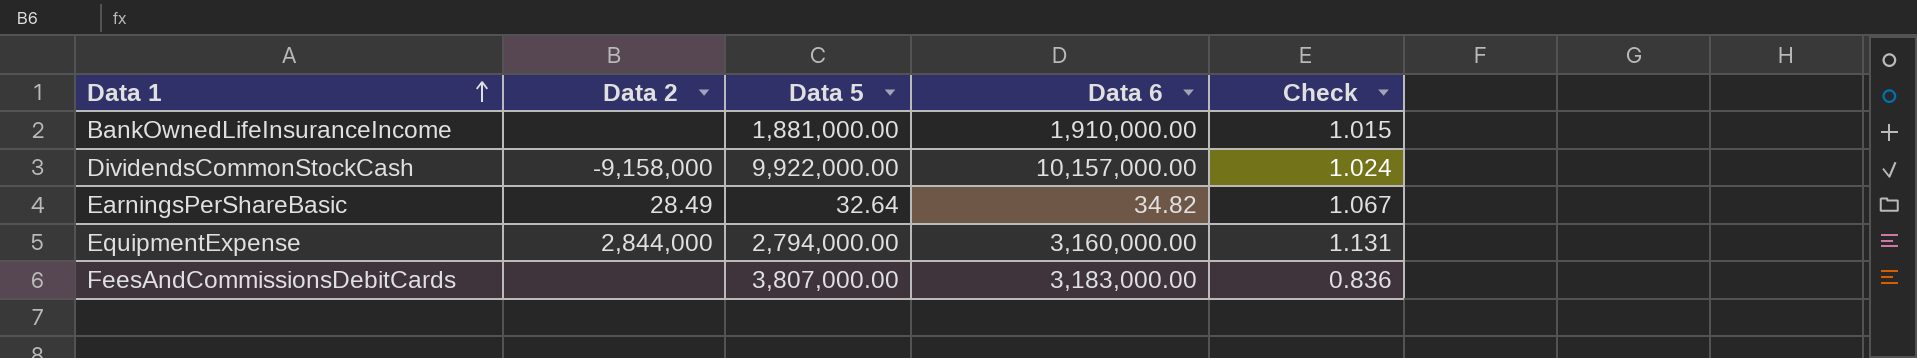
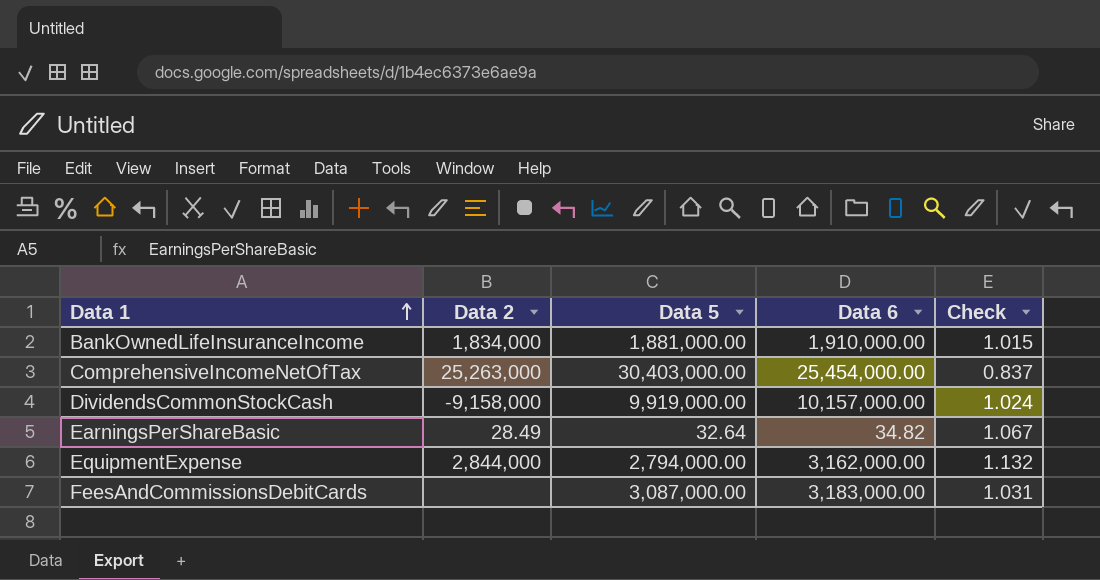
BankOwnedLifeInsuranceIncome | Data 2: none -> 1,834,000
row ComprehensiveIncomeNetOfTax: none -> 25,263,000 | 30,403,000.00 | 25,454,000.00 | 0.837
DividendsCommonStockCash | Data 5: 9,922,000.00 -> 9,919,000.00
EquipmentExpense | Data 6: 3,160,000.00 -> 3,162,000.00
EquipmentExpense | Check: 1.131 -> 1.132
FeesAndCommissionsDebitCards | Data 5: 3,807,000.00 -> 3,087,000.00
FeesAndCommissionsDebitCards | Check: 0.836 -> 1.031

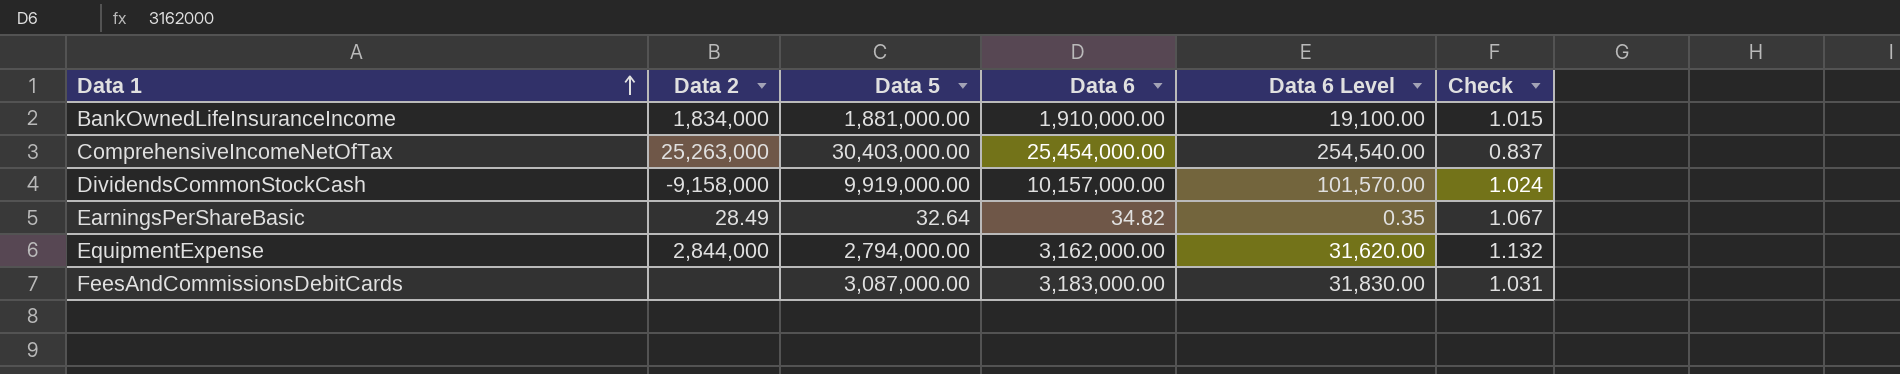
column Data 6 Level | formula: none -> [Data 6] * 0.01

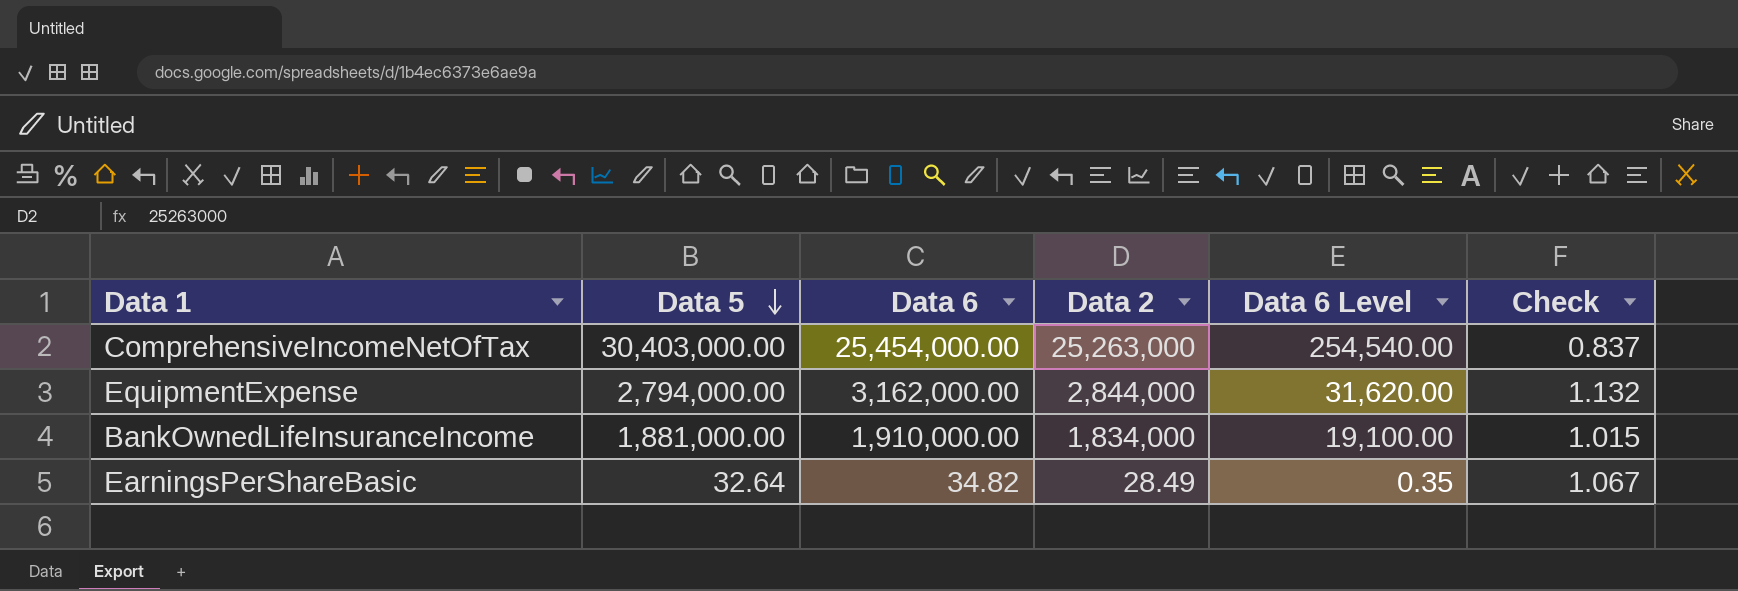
row order: Data 1 ascending -> Data 5 descending
column Data 2 | position: 2 -> 4
row DividendsCommonStockCash: -9,158,000 | 9,919,000.00 | 10,157,000.00 | 101,570.00 | 1.024 -> none
row FeesAndCommissionsDebitCards: none | 3,087,000.00 | 3,183,000.00 | 31,830.00 | 1.031 -> none

